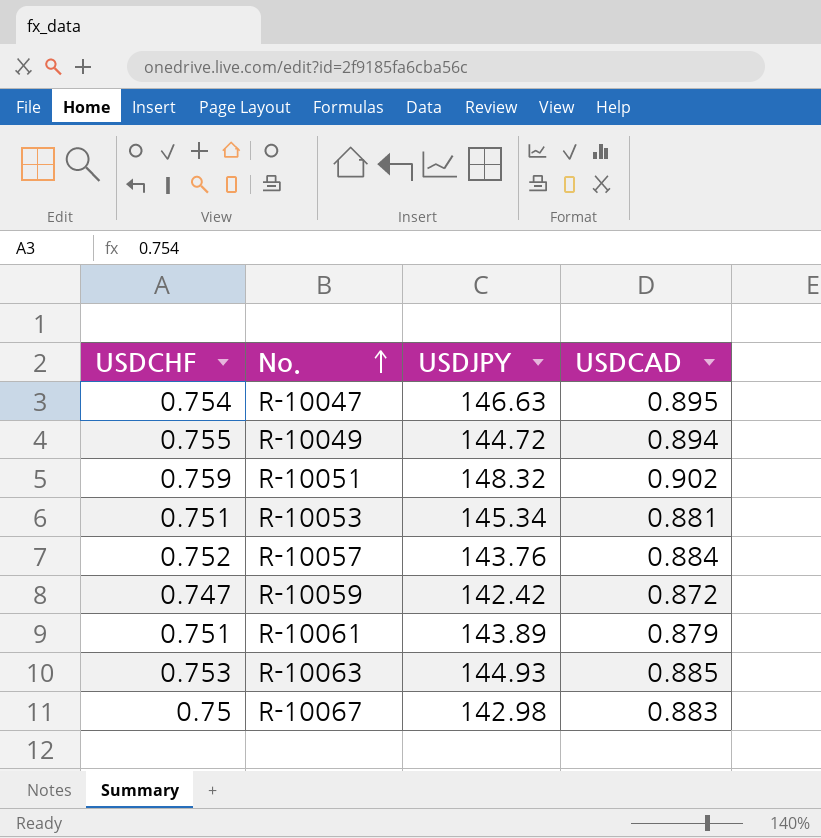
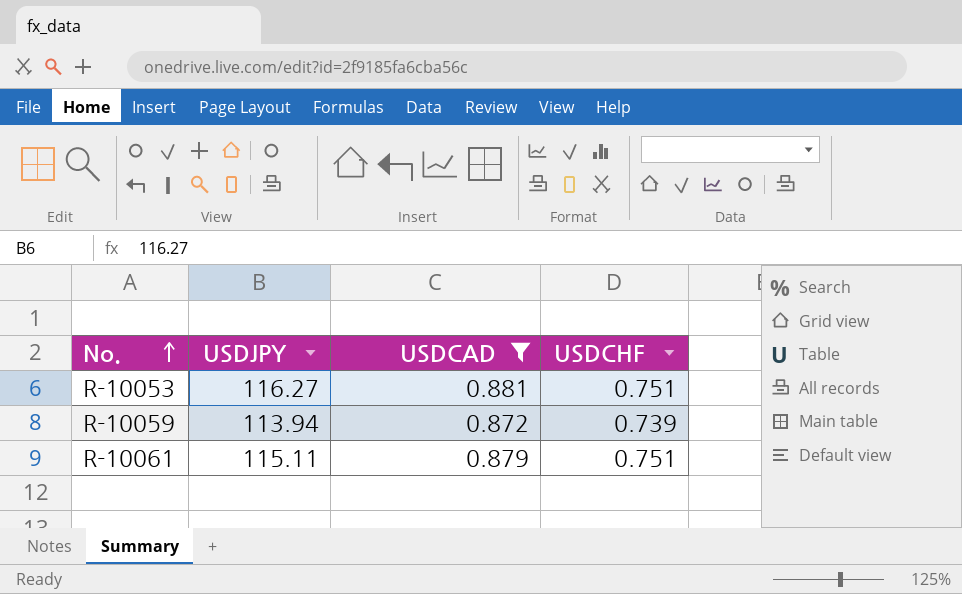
filter: none -> USDCAD <= 0.881
column USDCHF | position: 1 -> 4
R-10053 | USDJPY: 145.34 -> 116.27
R-10059 | USDJPY: 142.42 -> 113.94
R-10059 | USDCHF: 0.747 -> 0.739
R-10061 | USDJPY: 143.89 -> 115.11

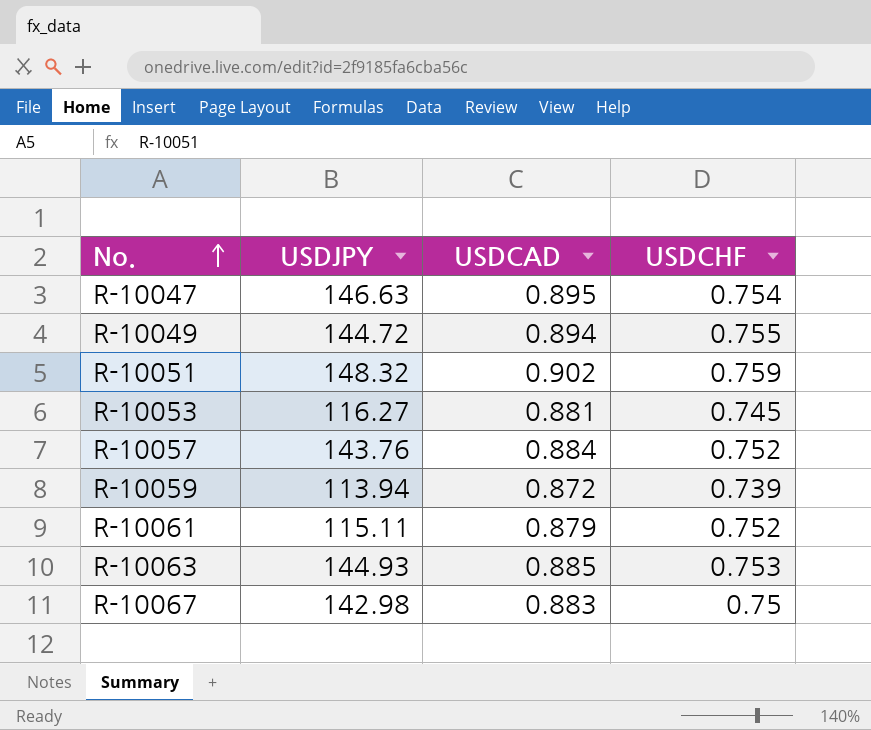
filter: USDCAD <= 0.881 -> none
R-10053 | USDCHF: 0.751 -> 0.745
R-10061 | USDCHF: 0.751 -> 0.752

